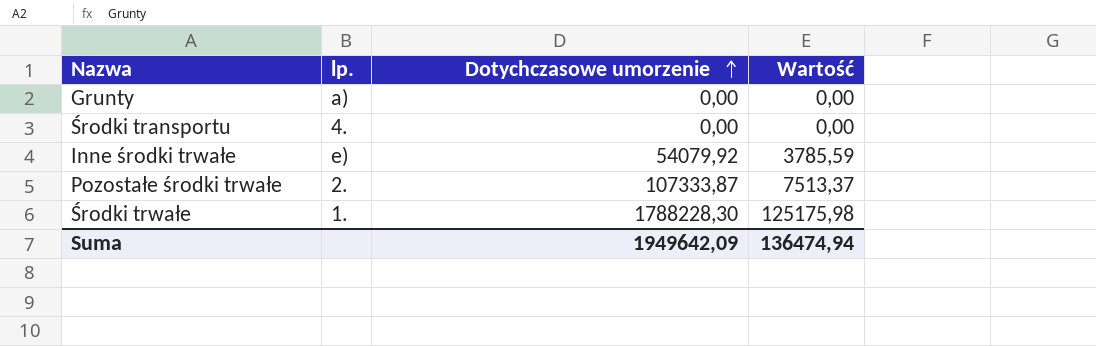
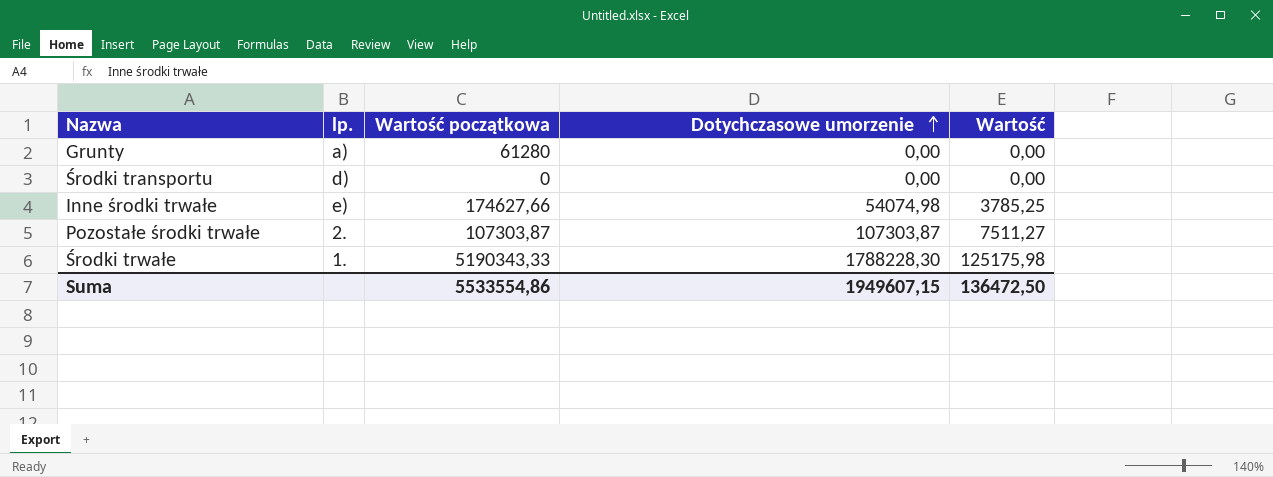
column Wartość początkowa | position: none -> 3
Środki transportu | lp.: 4. -> d)
Inne środki trwałe | Dotychczasowe umorzenie: 54079,92 -> 54074,98
Inne środki trwałe | Wartość: 3785,59 -> 3785,25
Pozostałe środki trwałe | Dotychczasowe umorzenie: 107333,87 -> 107303,87
Pozostałe środki trwałe | Wartość: 7513,37 -> 7511,27
Suma | Dotychczasowe umorzenie: 1949642,09 -> 1949607,15
Suma | Wartość: 136474,94 -> 136472,50

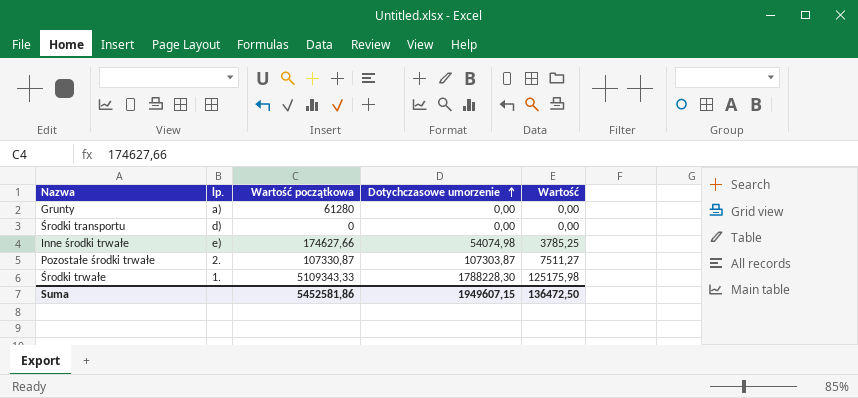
Pozostałe środki trwałe | Wartość początkowa: 107303,87 -> 107330,87
Środki trwałe | Wartość początkowa: 5190343,33 -> 5109343,33
Suma | Wartość początkowa: 5533554,86 -> 5452581,86

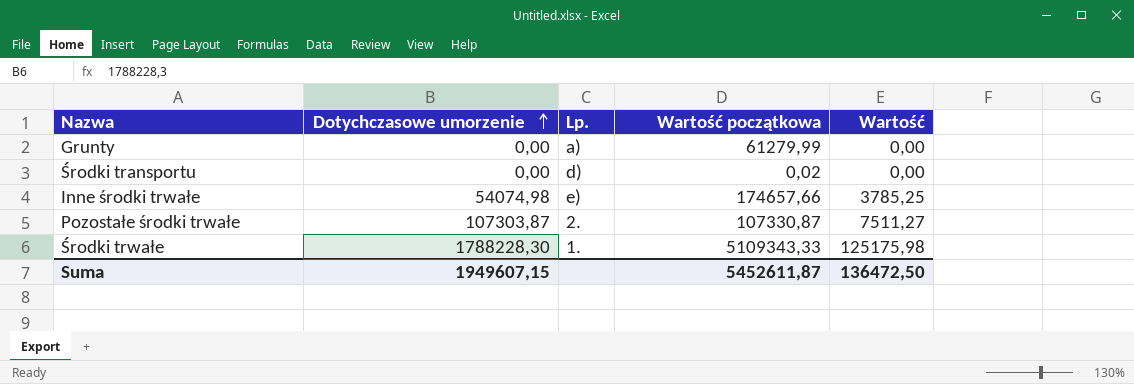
column Dotychczasowe umorzenie | position: 4 -> 2
column name: lp. -> Lp.
Grunty | Wartość początkowa: 61280 -> 61279,99
Środki transportu | Wartość początkowa: 0 -> 0,02
Inne środki trwałe | Wartość początkowa: 174627,66 -> 174657,66
Suma | Wartość początkowa: 5452581,86 -> 5452611,87

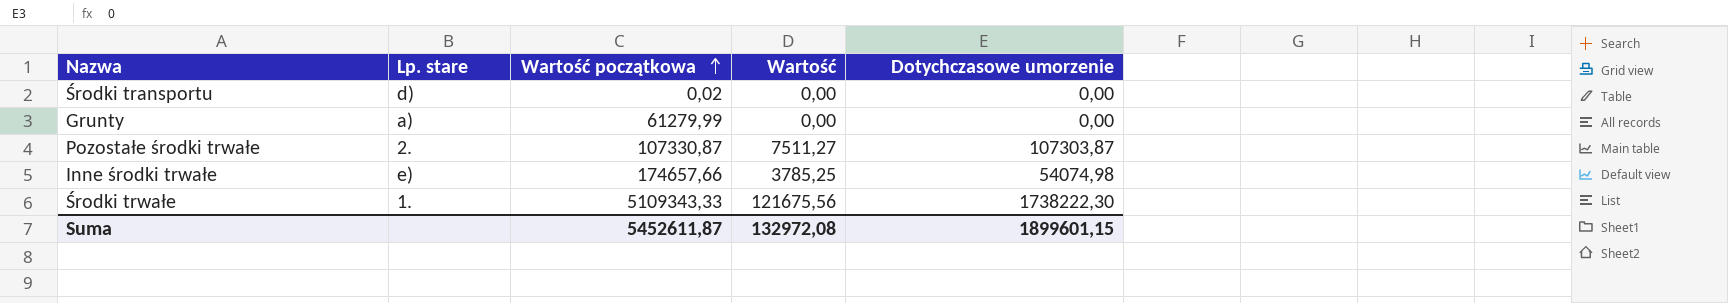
row order: Dotychczasowe umorzenie ascending -> Wartość początkowa ascending
column name: Lp. -> Lp. stare
column Dotychczasowe umorzenie | position: 2 -> 5
Środki trwałe | Wartość: 125175,98 -> 121675,56
Środki trwałe | Dotychczasowe umorzenie: 1788228,30 -> 1738222,30
Suma | Wartość: 136472,50 -> 132972,08
Suma | Dotychczasowe umorzenie: 1949607,15 -> 1899601,15

